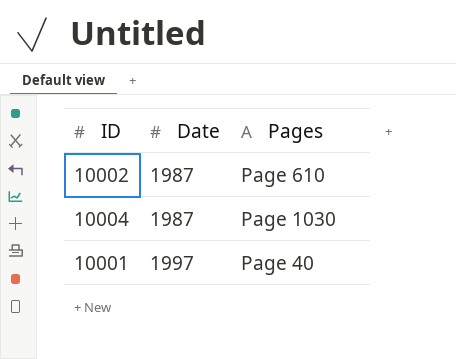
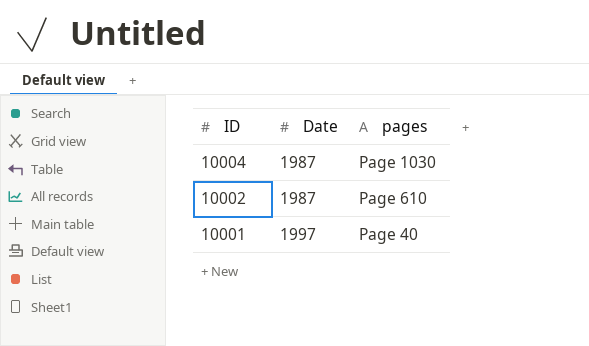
row order: Date ascending -> ID descending
column name: Pages -> pages

